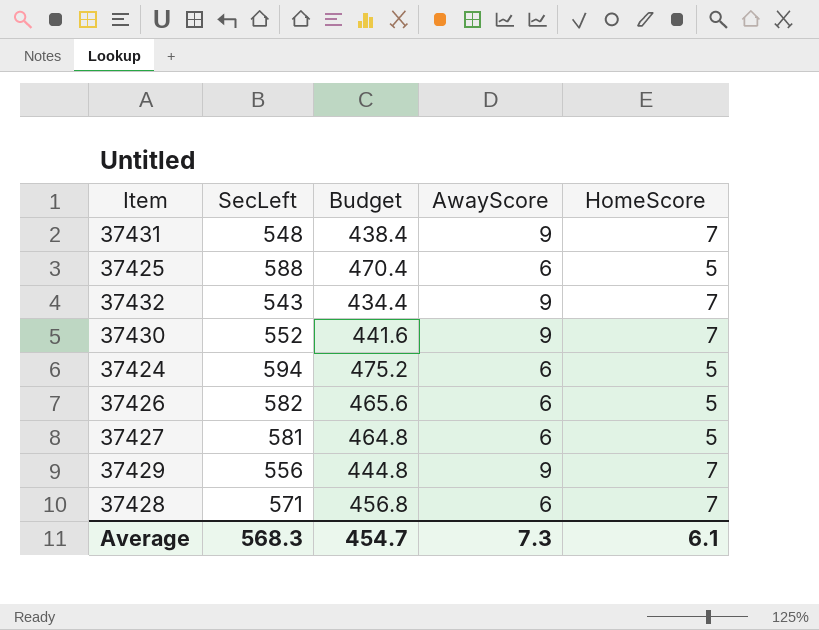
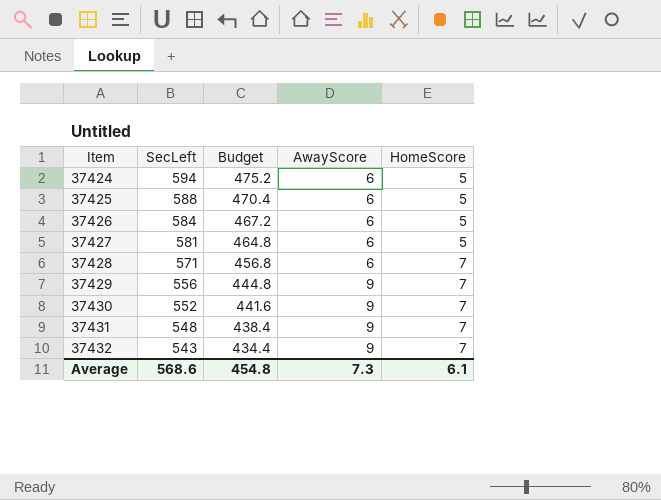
row order: none -> Item ascending
37426 | SecLeft: 582 -> 584
37426 | Budget: 465.6 -> 467.2
Average | SecLeft: 568.3 -> 568.6
Average | Budget: 454.7 -> 454.8

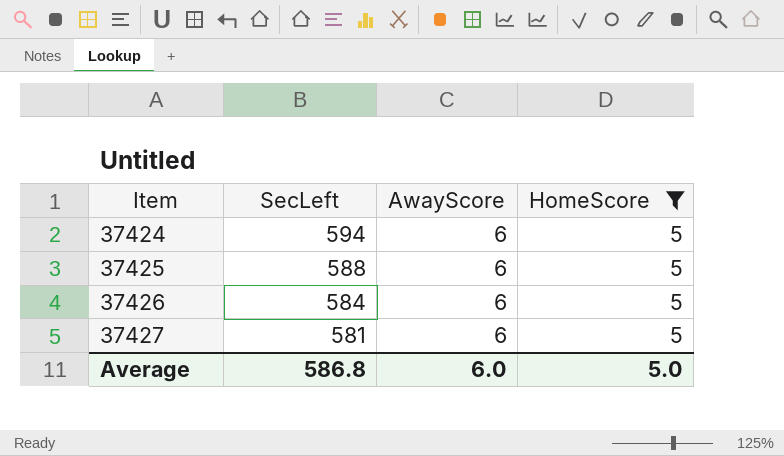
filter: none -> HomeScore = 5
column Budget | formula: [SecLeft] * 0.8 -> none
Average | SecLeft: 568.6 -> 586.8
Average | AwayScore: 7.3 -> 6.0
Average | HomeScore: 6.1 -> 5.0

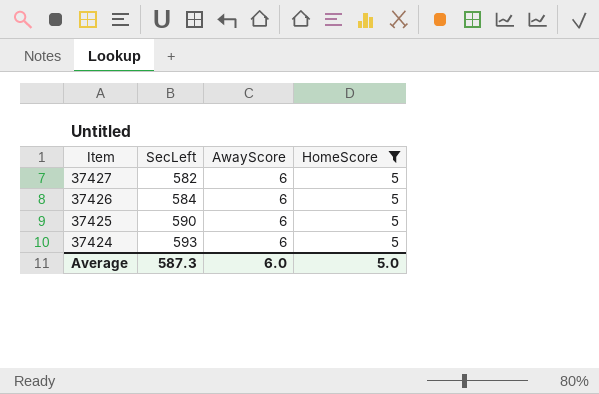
row order: Item ascending -> Item descending
37427 | SecLeft: 581 -> 582
37425 | SecLeft: 588 -> 590
37424 | SecLeft: 594 -> 593
Average | SecLeft: 586.8 -> 587.3

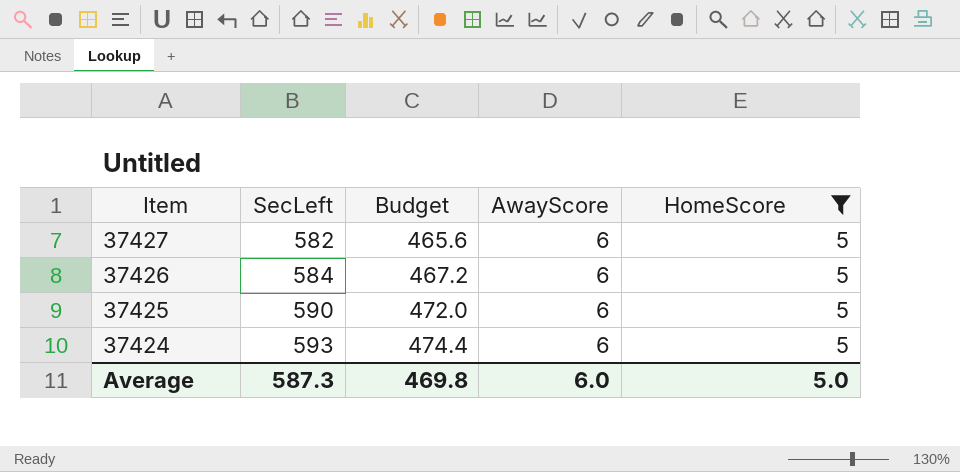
column Budget | formula: none -> [SecLeft] * 0.8

